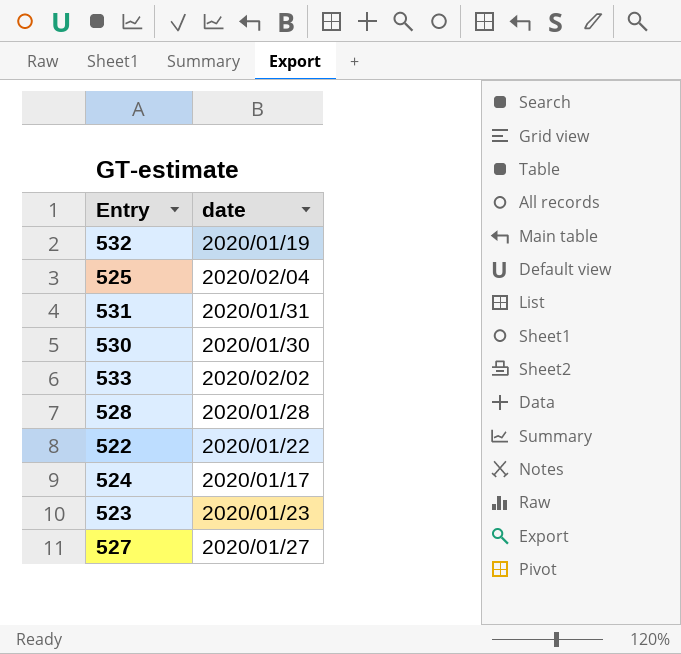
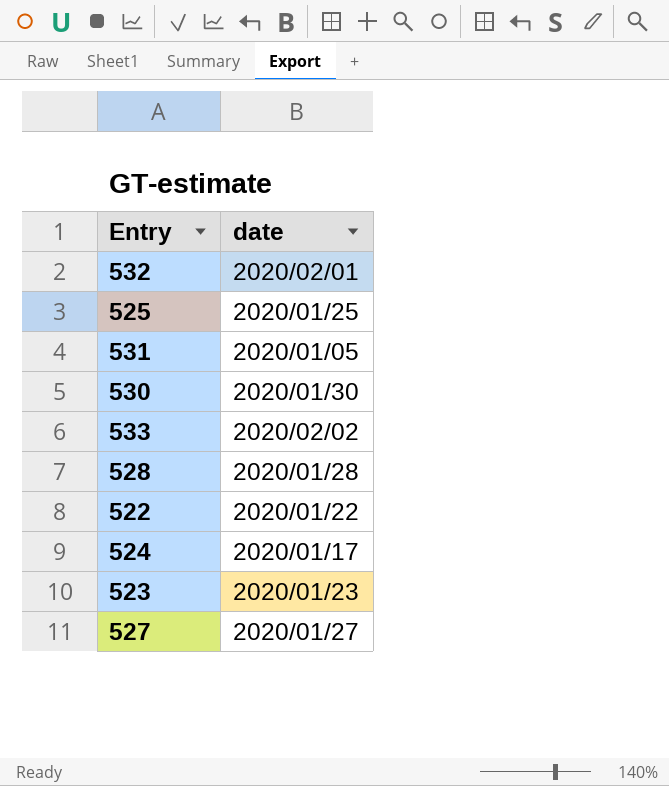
532 | date: 2020/01/19 -> 2020/02/01
525 | date: 2020/02/04 -> 2020/01/25
531 | date: 2020/01/31 -> 2020/01/05

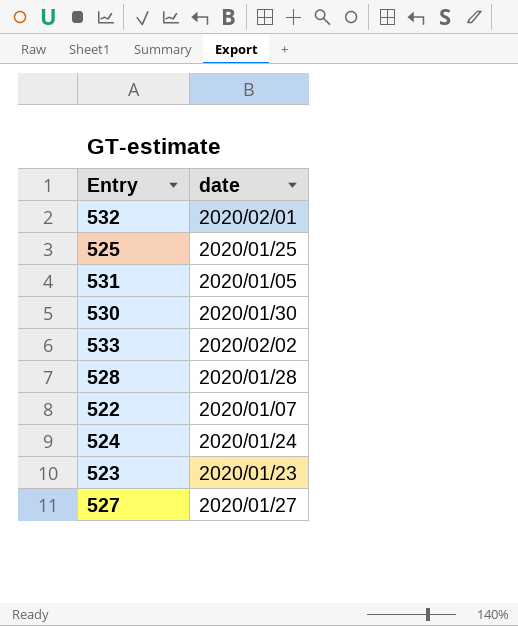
522 | date: 2020/01/22 -> 2020/01/07
524 | date: 2020/01/17 -> 2020/01/24

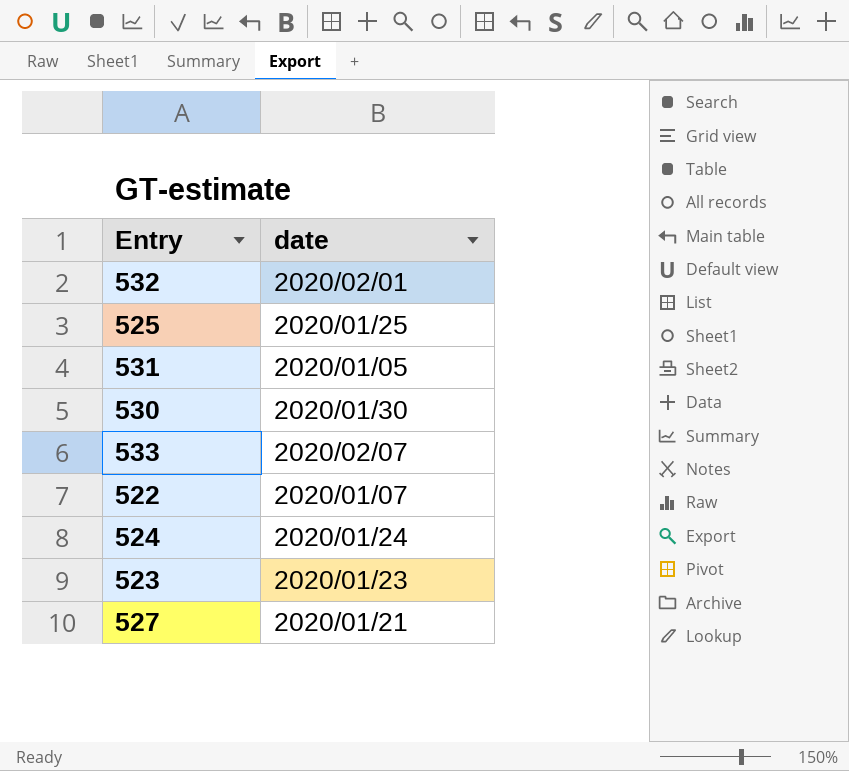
row 528: 2020/01/28 -> none
533 | date: 2020/02/02 -> 2020/02/07
527 | date: 2020/01/27 -> 2020/01/21

